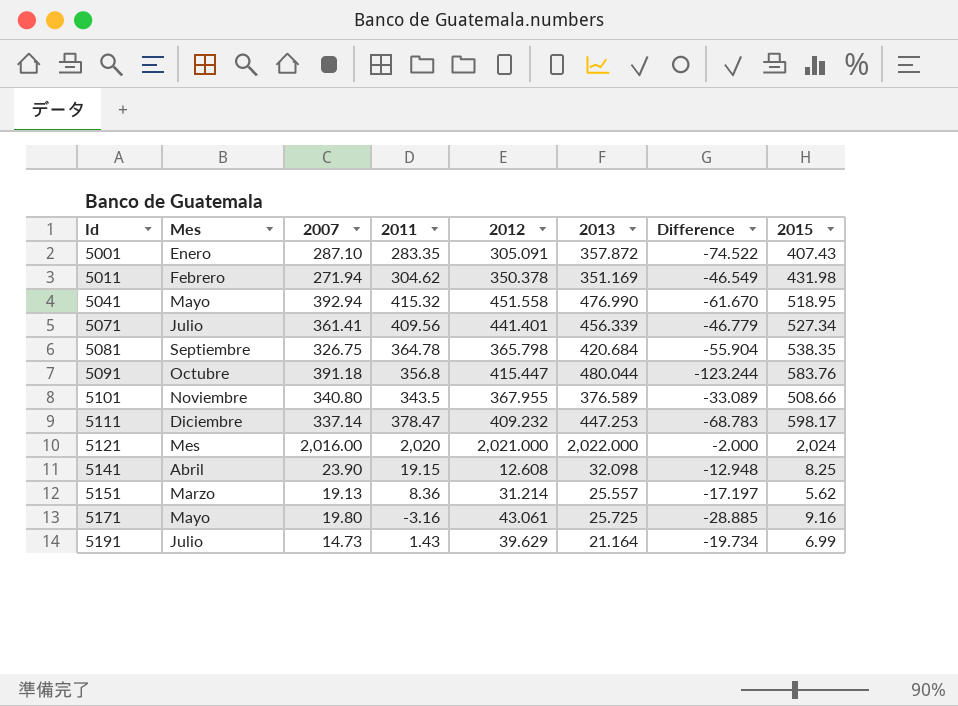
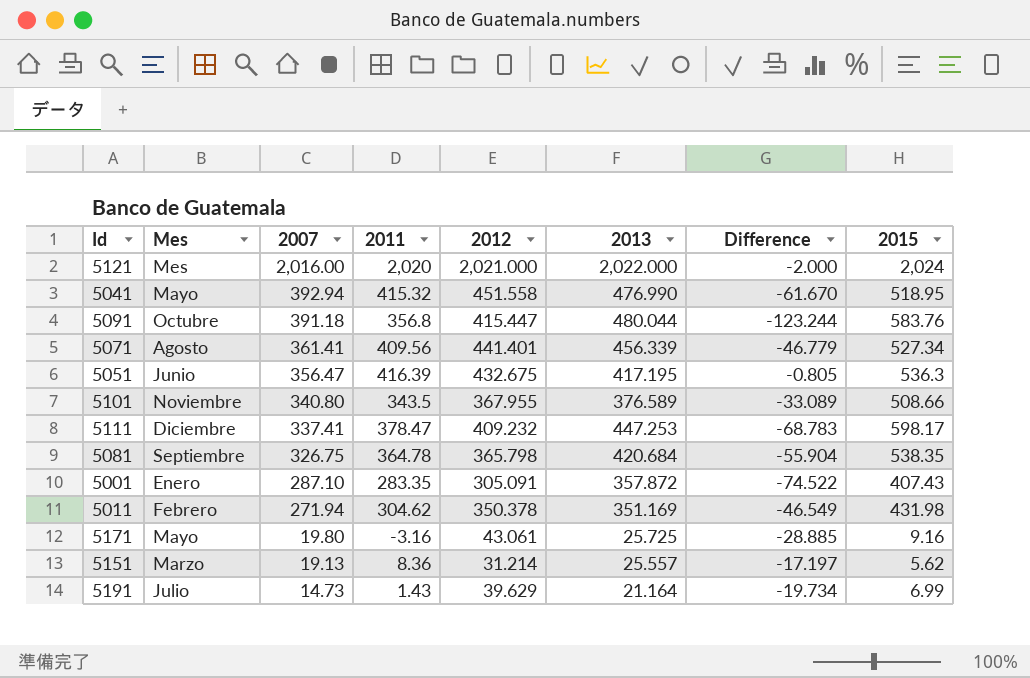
row order: Id ascending -> 2007 descending
row 5141: Abril | 23.90 | 19.15 | 12.608 | 32.098 | -12.948 | 8.25 -> none
5071 | Mes: Julio -> Agosto
row 5051: none -> Junio | 356.47 | 416.39 | 432.675 | 417.195 | -0.805 | 536.3
5111 | 2007: 337.14 -> 337.41

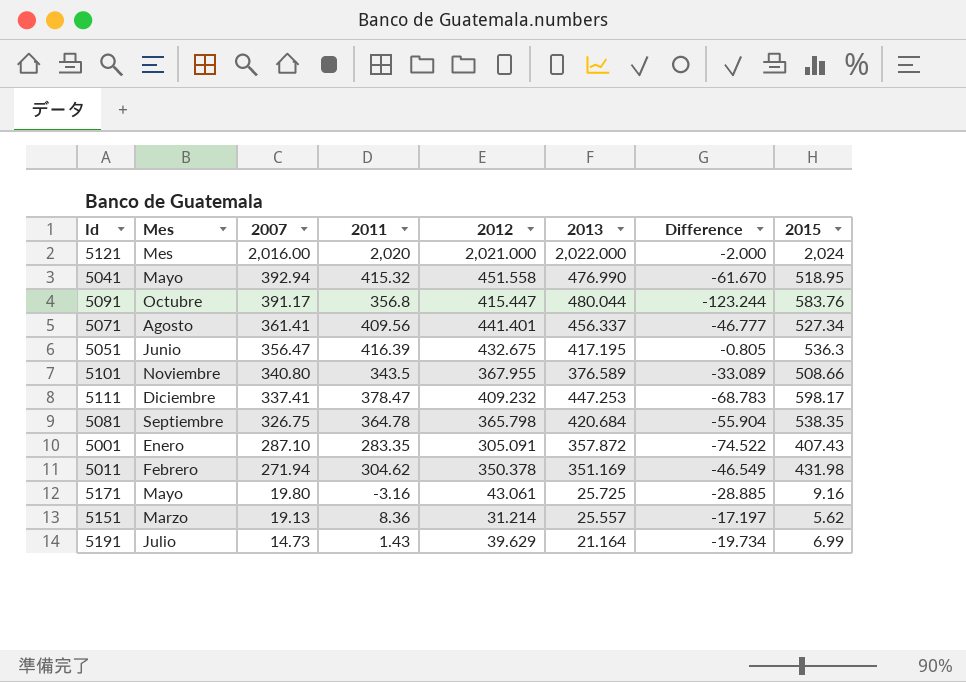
5091 | 2007: 391.18 -> 391.17
5071 | 2013: 456.339 -> 456.337
5071 | Difference: -46.779 -> -46.777

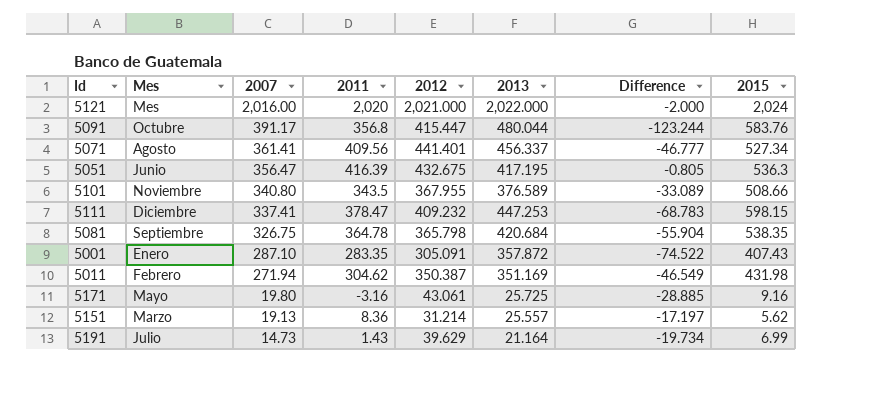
row 5041: Mayo | 392.94 | 415.32 | 451.558 | 476.990 | -61.670 | 518.95 -> none
5111 | 2015: 598.17 -> 598.15
5011 | 2012: 350.378 -> 350.387

